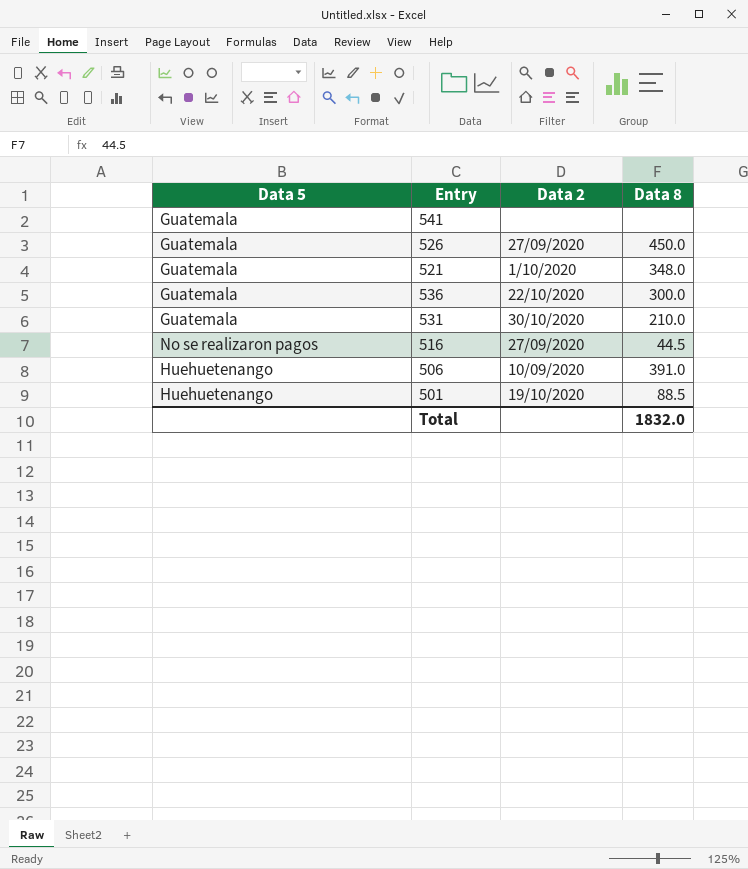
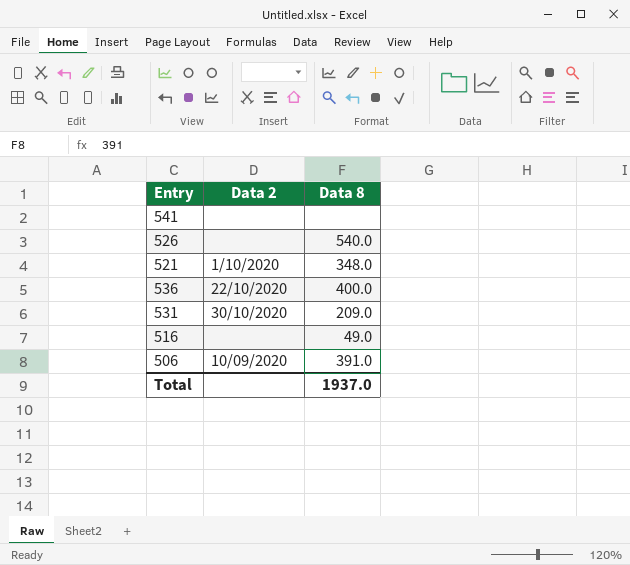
column Data 5 | position: 1 -> none
row 501: Huehuetenango | 19/10/2020 | 88.5 -> none
526 | Data 2: 27/09/2020 -> none
526 | Data 8: 450.0 -> 540.0
536 | Data 8: 300.0 -> 400.0
531 | Data 8: 210.0 -> 209.0
516 | Data 2: 27/09/2020 -> none
516 | Data 8: 44.5 -> 49.0
Total | Data 8: 1832.0 -> 1937.0

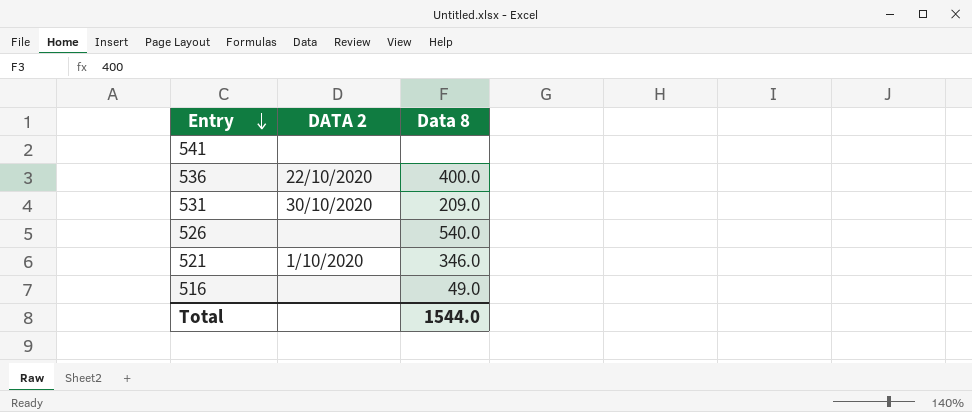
row order: none -> Entry descending
column name: Data 2 -> DATA 2
row 506: 10/09/2020 | 391.0 -> none
521 | Data 8: 348.0 -> 346.0
Total | Data 8: 1937.0 -> 1544.0

